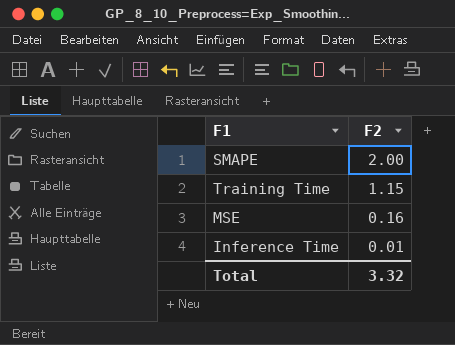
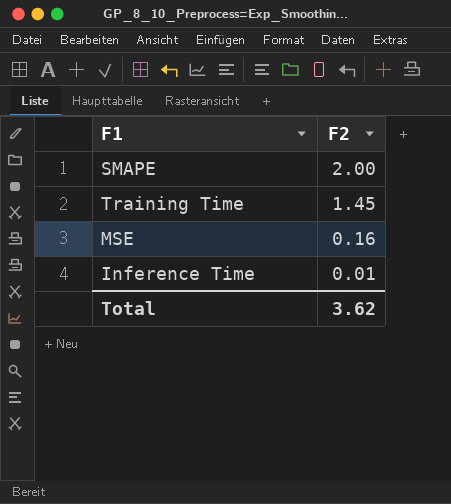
Training Time | F2: 1.15 -> 1.45
Total | F2: 3.32 -> 3.62

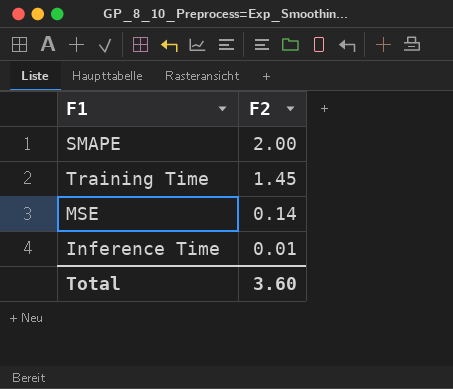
MSE | F2: 0.16 -> 0.14
Total | F2: 3.62 -> 3.60

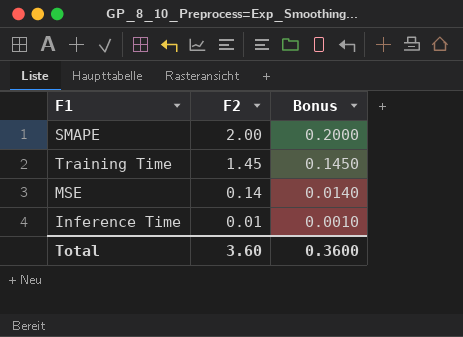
column Bonus | formula: none -> [F2] * 0.1

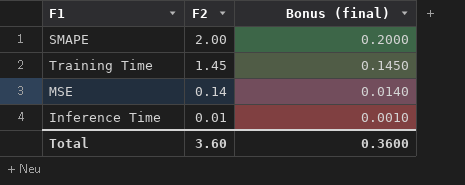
column name: Bonus -> Bonus (final)

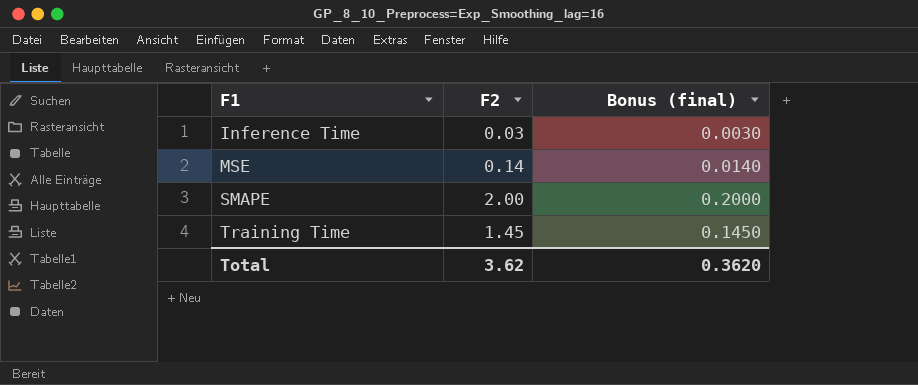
row order: F2 descending -> F1 ascending
Inference Time | F2: 0.01 -> 0.03
Inference Time | Bonus (final): 0.0010 -> 0.0030
Total | F2: 3.60 -> 3.62
Total | Bonus (final): 0.3600 -> 0.3620

